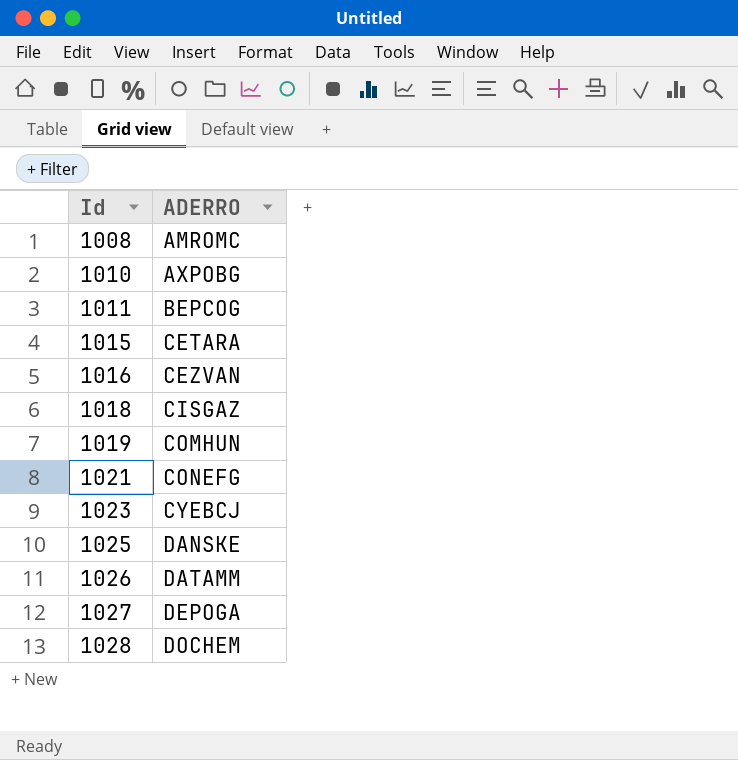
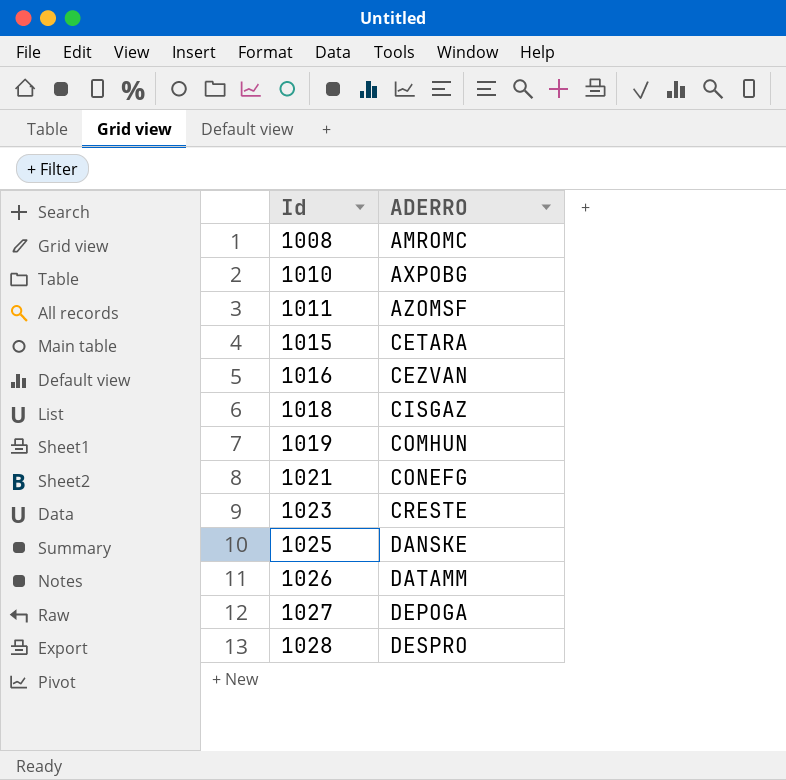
1011 | ADERRO: BEPCOG -> AZOMSF
1023 | ADERRO: CYEBCJ -> CRESTE
1028 | ADERRO: DOCHEM -> DESPRO

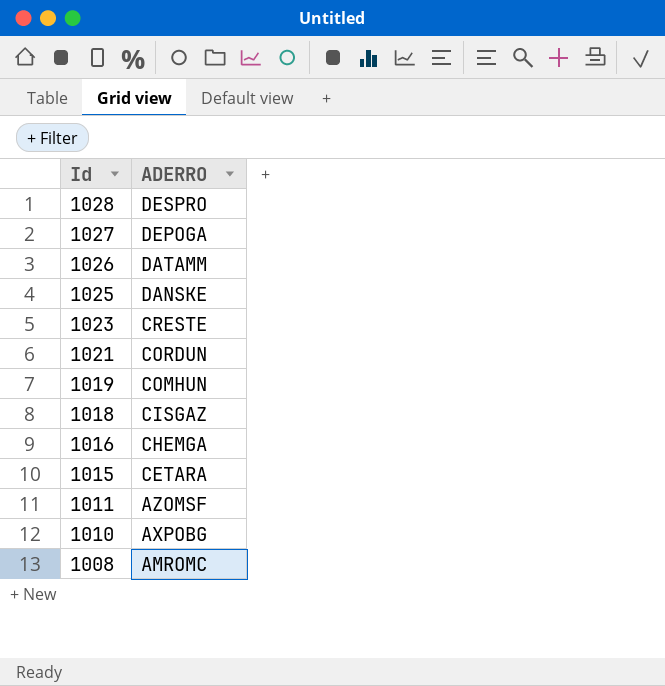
row order: Id ascending -> Id descending
1021 | ADERRO: CONEFG -> CORDUN
1016 | ADERRO: CEZVAN -> CHEMGA

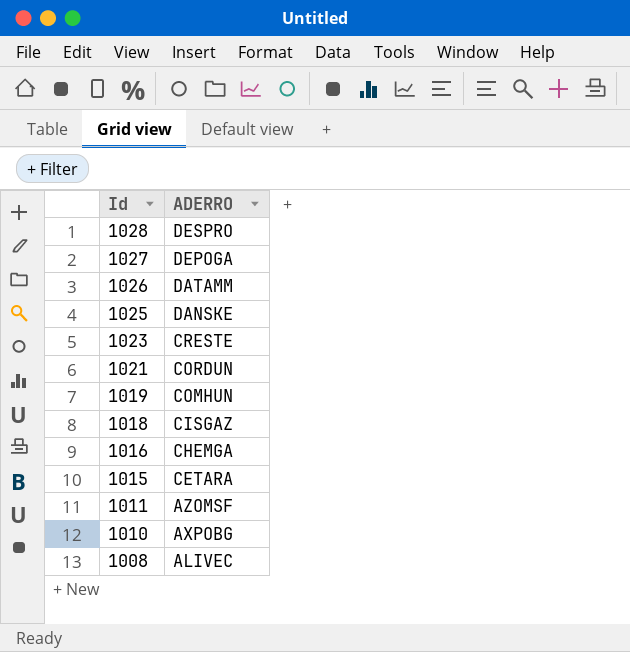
1008 | ADERRO: AMROMC -> ALIVEC

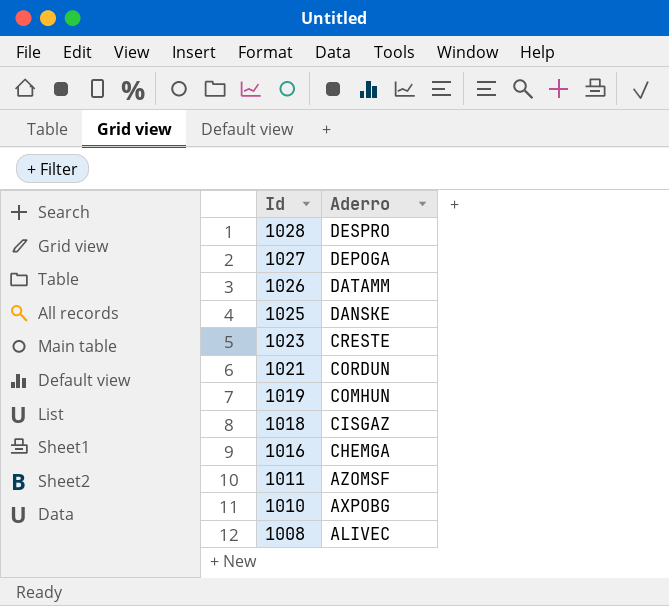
column name: ADERRO -> Aderro
row 1015: CETARA -> none

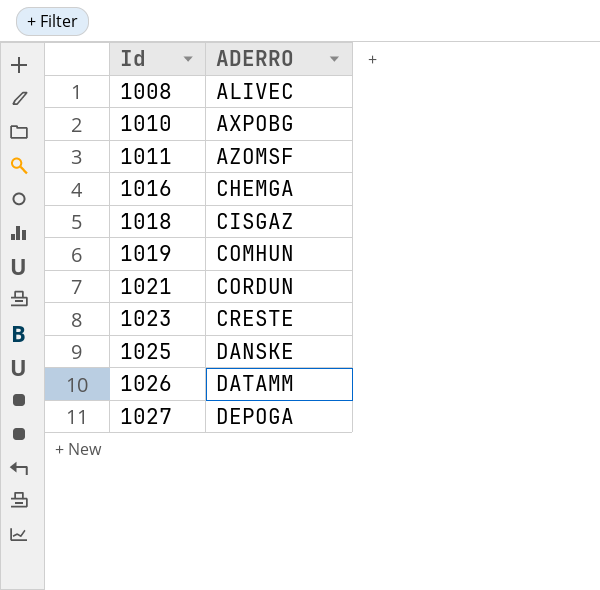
row order: Id descending -> Id ascending
column name: Aderro -> ADERRO
row 1028: DESPRO -> none

